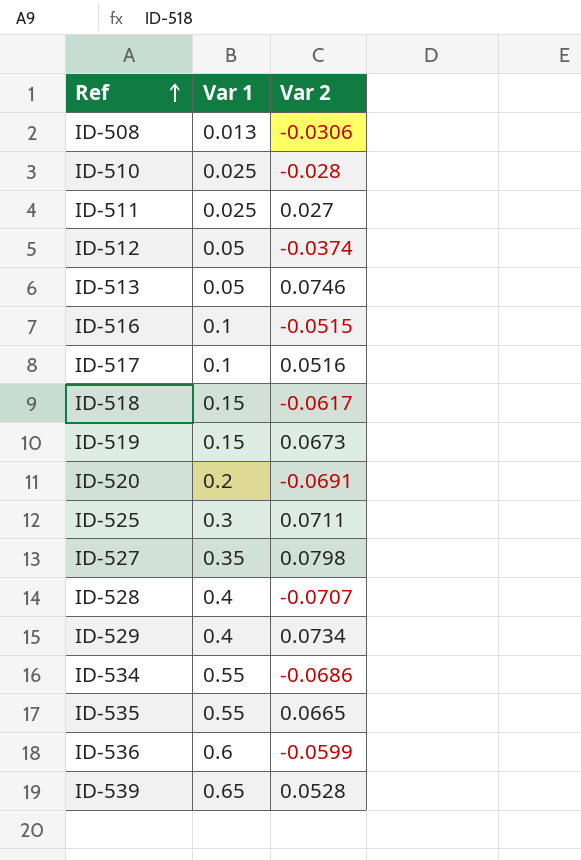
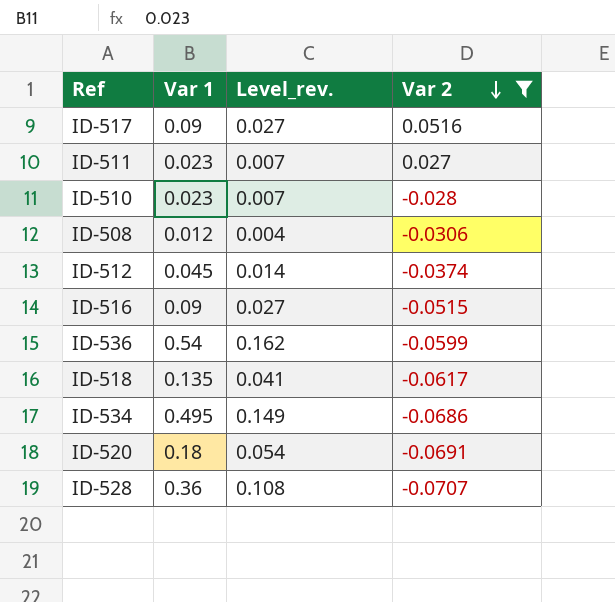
filter: none -> Var 2 <= 0.0516
row order: Ref ascending -> Var 2 descending
column Level_rev. | formula: none -> [Var 1] * 0.3
ID-517 | Var 1: 0.1 -> 0.09
ID-511 | Var 1: 0.025 -> 0.023
ID-510 | Var 1: 0.025 -> 0.023
ID-508 | Var 1: 0.013 -> 0.012
ID-512 | Var 1: 0.05 -> 0.045
ID-516 | Var 1: 0.1 -> 0.09
ID-536 | Var 1: 0.6 -> 0.54
ID-518 | Var 1: 0.15 -> 0.135
ID-534 | Var 1: 0.55 -> 0.495
ID-520 | Var 1: 0.2 -> 0.18
ID-528 | Var 1: 0.4 -> 0.36

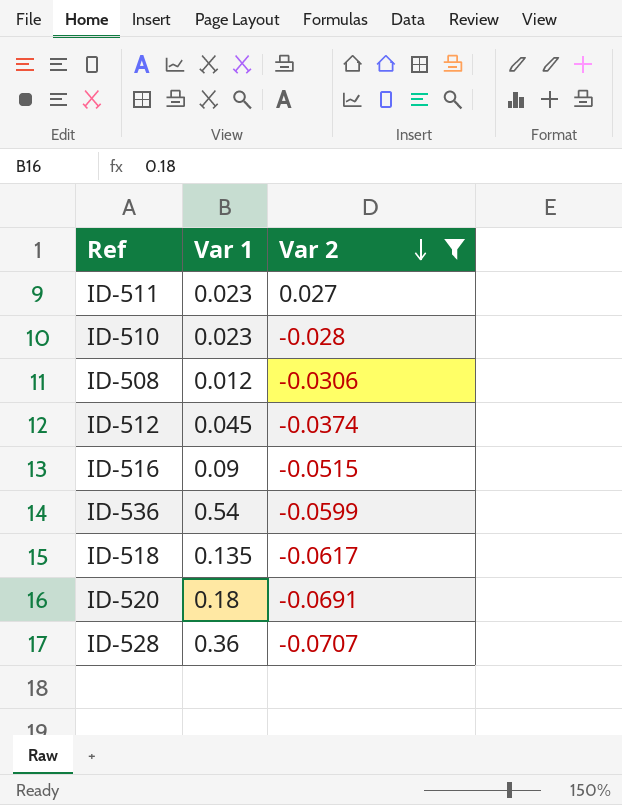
column Level_rev. | formula: [Var 1] * 0.3 -> none
row ID-517: 0.09 | 0.027 | 0.0516 -> none
row ID-534: 0.495 | 0.149 | -0.0686 -> none

